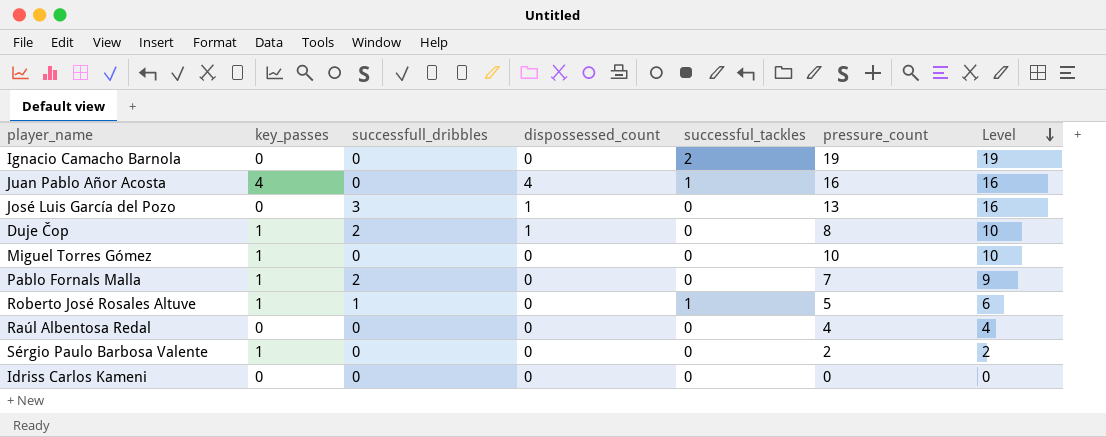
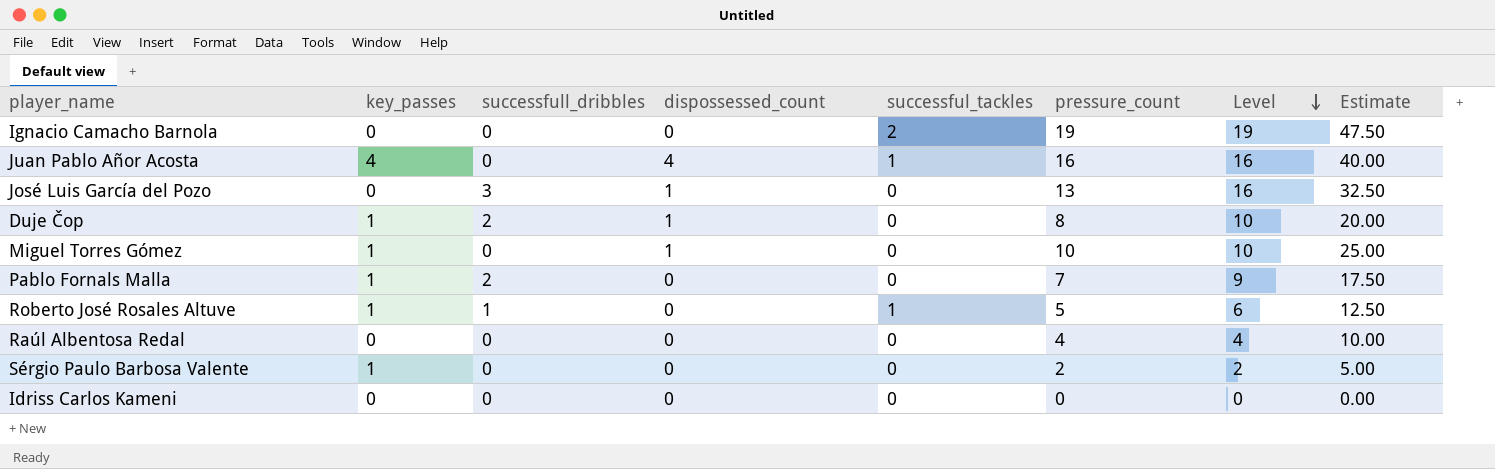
column Estimate | formula: none -> [pressure_count] * 2.5
Miguel Torres Gómez | dispossessed_count: 0 -> 1

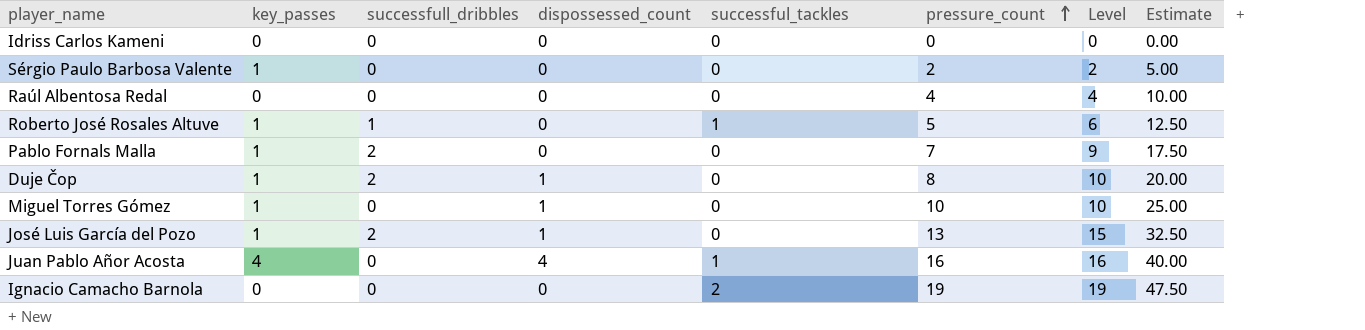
row order: Level descending -> pressure_count ascending
José Luis García del Pozo | key_passes: 0 -> 1
José Luis García del Pozo | successfull_dribbles: 3 -> 2
José Luis García del Pozo | Level: 16 -> 15

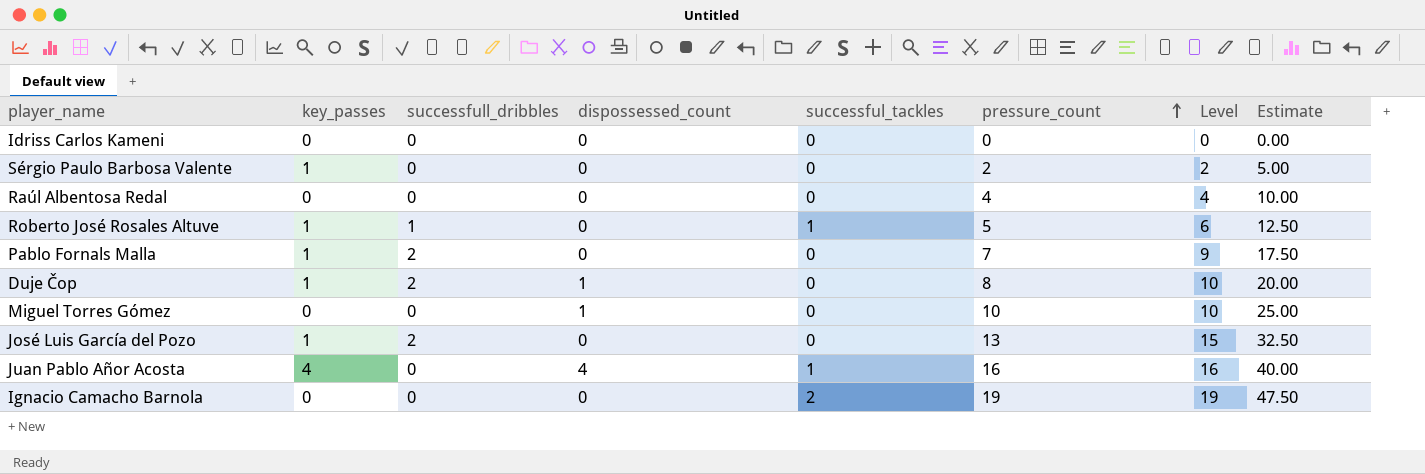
Miguel Torres Gómez | key_passes: 1 -> 0
José Luis García del Pozo | dispossessed_count: 1 -> 0

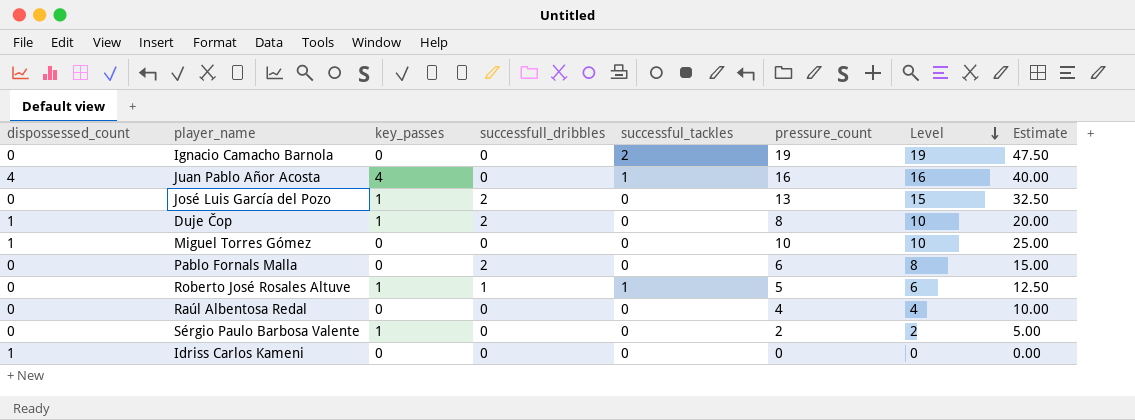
row order: pressure_count ascending -> Level descending
column dispossessed_count | position: 4 -> 1
Pablo Fornals Malla | key_passes: 1 -> 0
Pablo Fornals Malla | pressure_count: 7 -> 6
Pablo Fornals Malla | Level: 9 -> 8
Pablo Fornals Malla | Estimate: 17.50 -> 15.00
Idriss Carlos Kameni | dispossessed_count: 0 -> 1

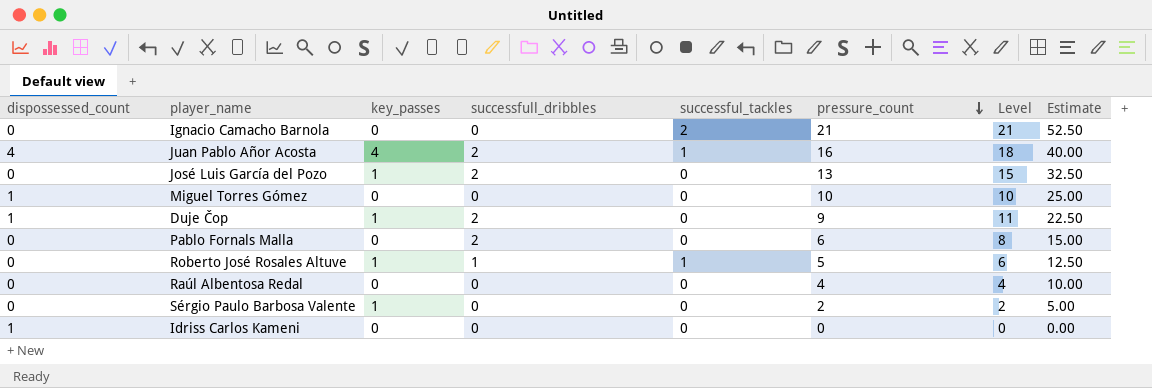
row order: Level descending -> pressure_count descending
Ignacio Camacho Barnola | pressure_count: 19 -> 21
Ignacio Camacho Barnola | Level: 19 -> 21
Ignacio Camacho Barnola | Estimate: 47.50 -> 52.50
Juan Pablo Añor Acosta | successfull_dribbles: 0 -> 2
Juan Pablo Añor Acosta | Level: 16 -> 18
Duje Čop | pressure_count: 8 -> 9
Duje Čop | Level: 10 -> 11
Duje Čop | Estimate: 20.00 -> 22.50

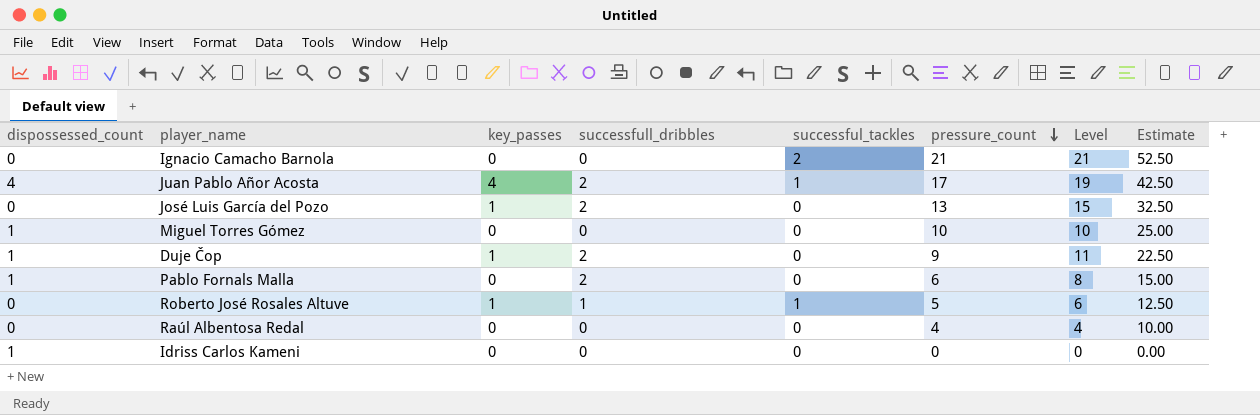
row Sérgio Paulo Barbosa Valente: 0 | 1 | 0 | 0 | 2 | 2 | 5.00 -> none
Juan Pablo Añor Acosta | pressure_count: 16 -> 17
Juan Pablo Añor Acosta | Level: 18 -> 19
Juan Pablo Añor Acosta | Estimate: 40.00 -> 42.50
Pablo Fornals Malla | dispossessed_count: 0 -> 1

